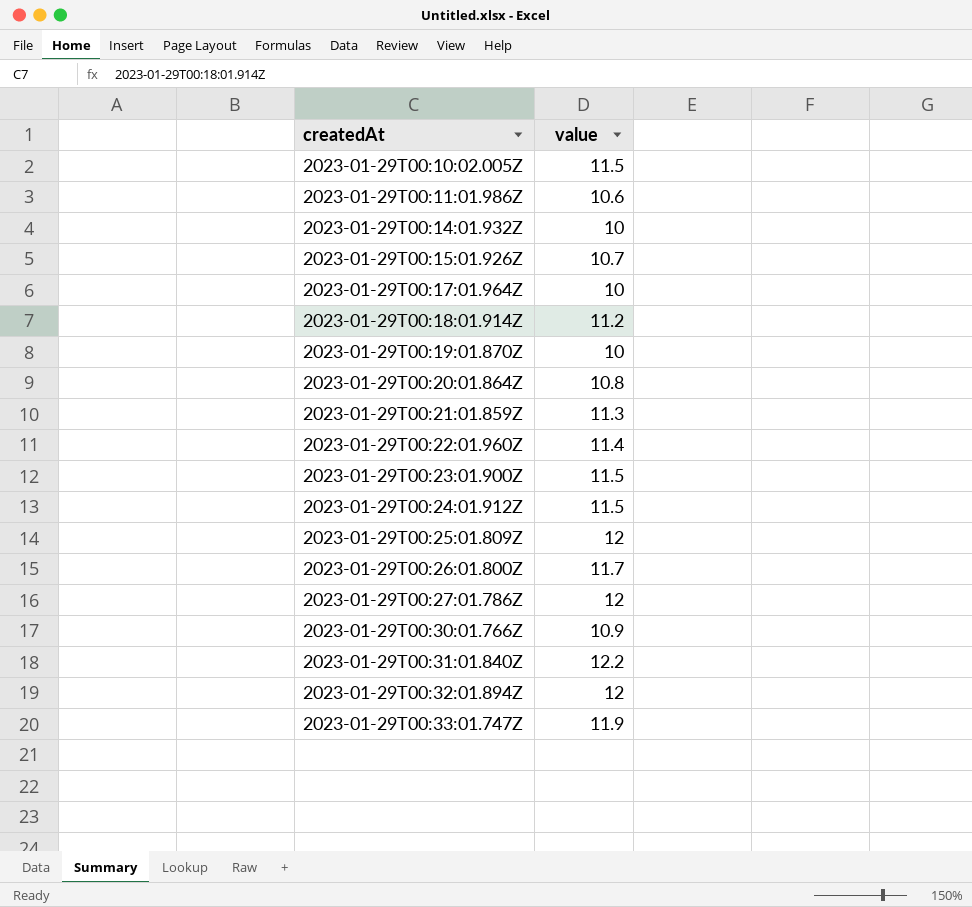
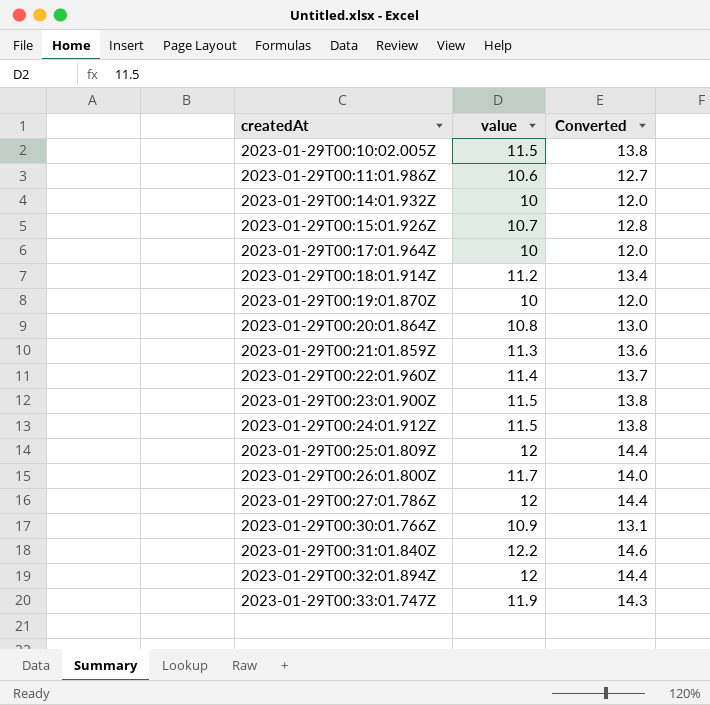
column Converted | formula: none -> [value] * 1.2

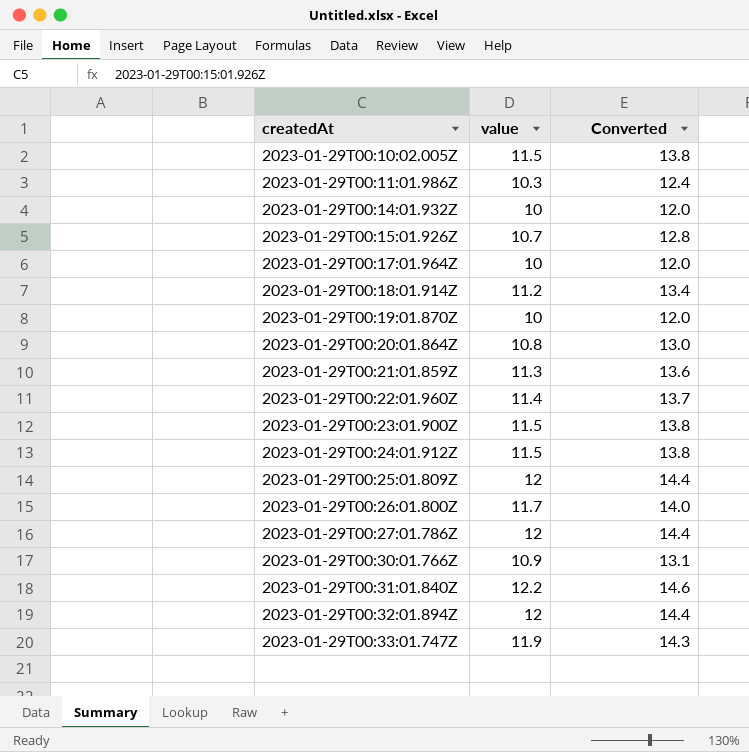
2023-01-29T00:11:01.986Z | value: 10.6 -> 10.3
2023-01-29T00:11:01.986Z | Converted: 12.7 -> 12.4

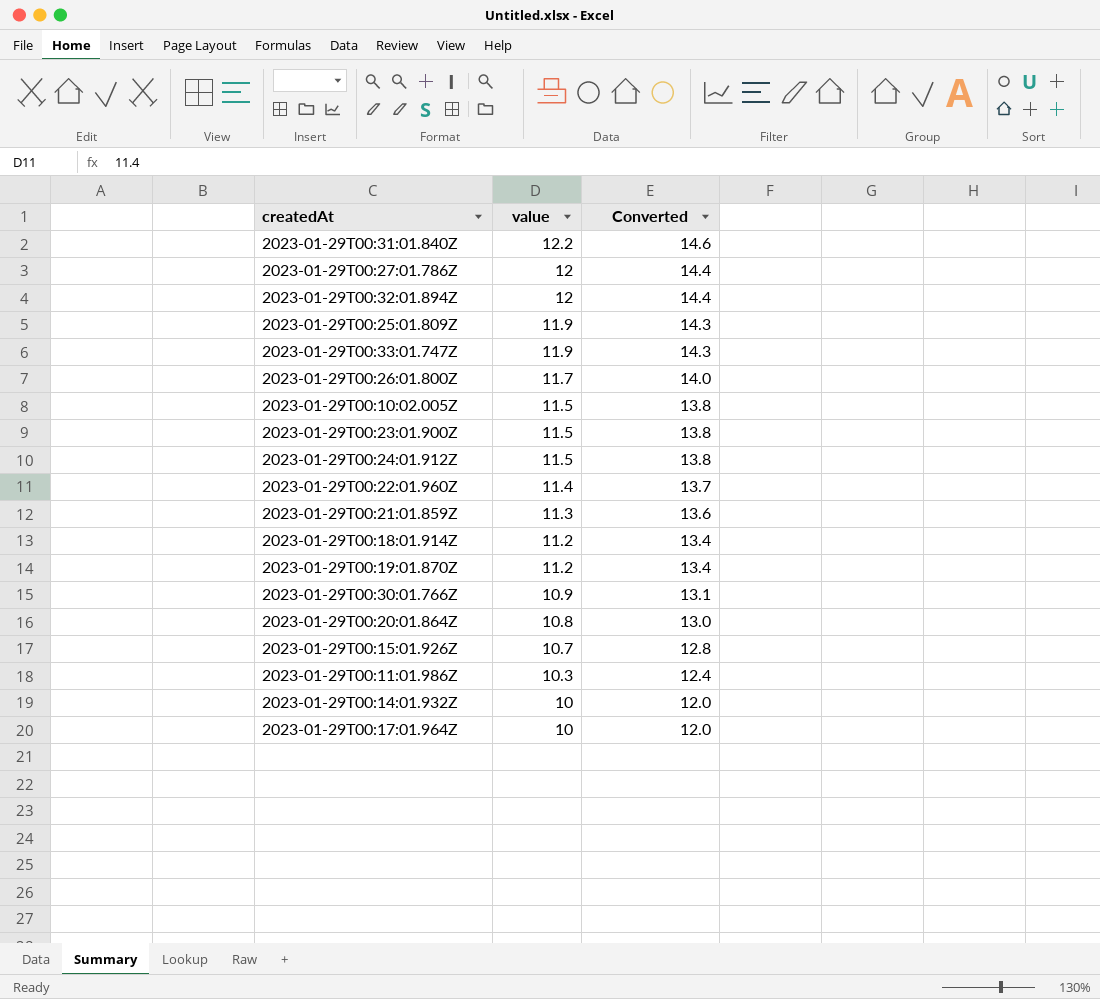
row order: createdAt ascending -> value descending
2023-01-29T00:25:01.809Z | value: 12 -> 11.9
2023-01-29T00:25:01.809Z | Converted: 14.4 -> 14.3
2023-01-29T00:19:01.870Z | value: 10 -> 11.2
2023-01-29T00:19:01.870Z | Converted: 12.0 -> 13.4

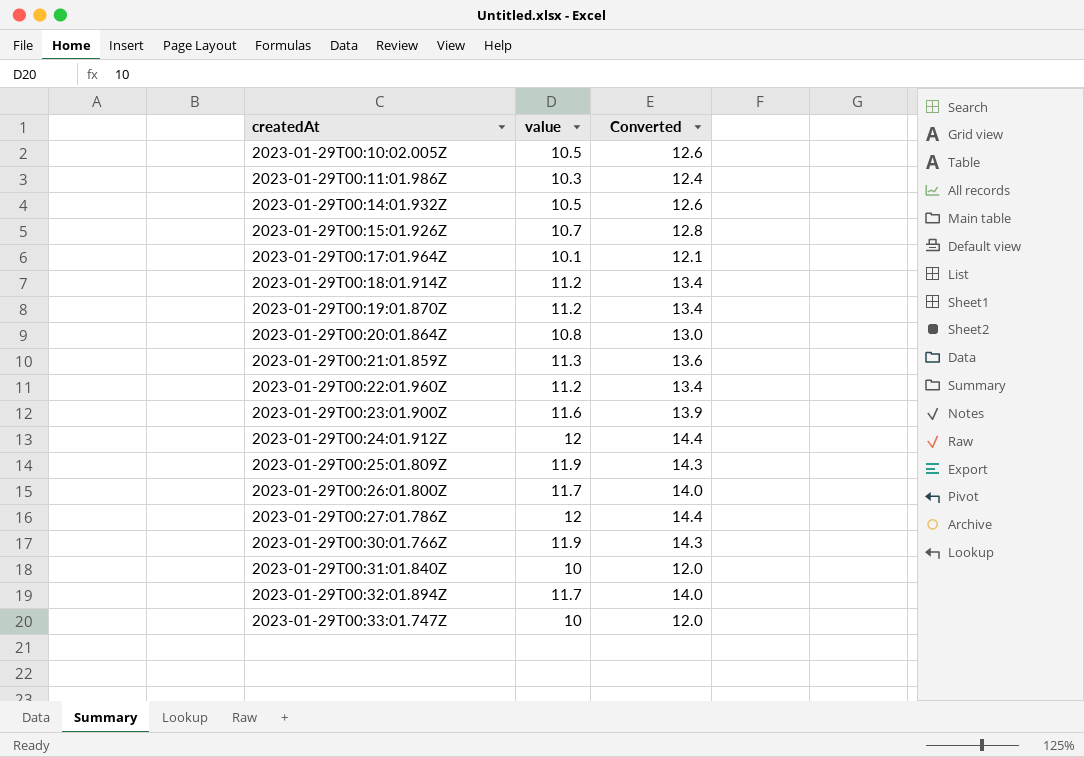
row order: value descending -> createdAt ascending
2023-01-29T00:10:02.005Z | value: 11.5 -> 10.5
2023-01-29T00:10:02.005Z | Converted: 13.8 -> 12.6
2023-01-29T00:14:01.932Z | value: 10 -> 10.5
2023-01-29T00:14:01.932Z | Converted: 12.0 -> 12.6
2023-01-29T00:17:01.964Z | value: 10 -> 10.1
2023-01-29T00:17:01.964Z | Converted: 12.0 -> 12.1
2023-01-29T00:22:01.960Z | value: 11.4 -> 11.2
2023-01-29T00:22:01.960Z | Converted: 13.7 -> 13.4
2023-01-29T00:23:01.900Z | value: 11.5 -> 11.6
2023-01-29T00:23:01.900Z | Converted: 13.8 -> 13.9
2023-01-29T00:24:01.912Z | value: 11.5 -> 12
2023-01-29T00:24:01.912Z | Converted: 13.8 -> 14.4
2023-01-29T00:30:01.766Z | value: 10.9 -> 11.9
2023-01-29T00:30:01.766Z | Converted: 13.1 -> 14.3
2023-01-29T00:31:01.840Z | value: 12.2 -> 10
2023-01-29T00:31:01.840Z | Converted: 14.6 -> 12.0
2023-01-29T00:32:01.894Z | value: 12 -> 11.7
2023-01-29T00:32:01.894Z | Converted: 14.4 -> 14.0
2023-01-29T00:33:01.747Z | value: 11.9 -> 10
2023-01-29T00:33:01.747Z | Converted: 14.3 -> 12.0

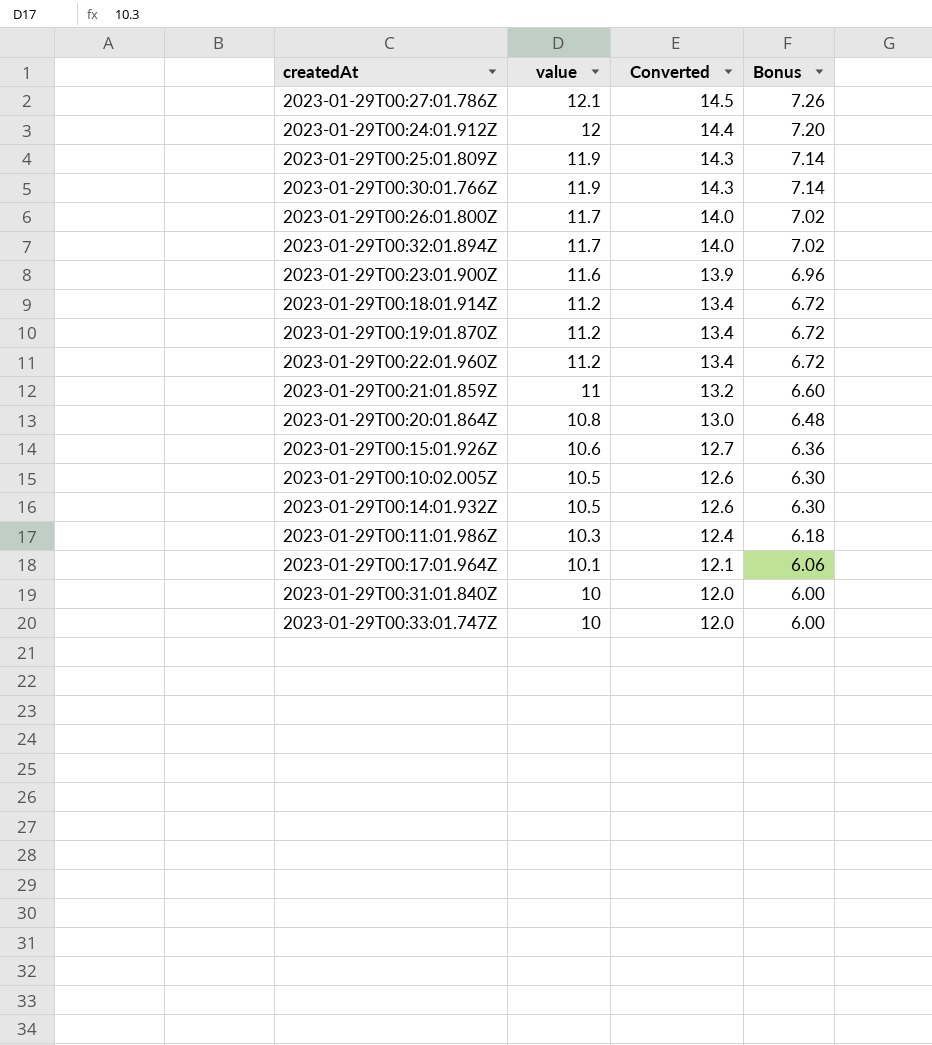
row order: createdAt ascending -> value descending
column Bonus | formula: none -> [value] * 0.6
2023-01-29T00:27:01.786Z | value: 12 -> 12.1
2023-01-29T00:27:01.786Z | Converted: 14.4 -> 14.5
2023-01-29T00:21:01.859Z | value: 11.3 -> 11
2023-01-29T00:21:01.859Z | Converted: 13.6 -> 13.2
2023-01-29T00:15:01.926Z | value: 10.7 -> 10.6
2023-01-29T00:15:01.926Z | Converted: 12.8 -> 12.7

